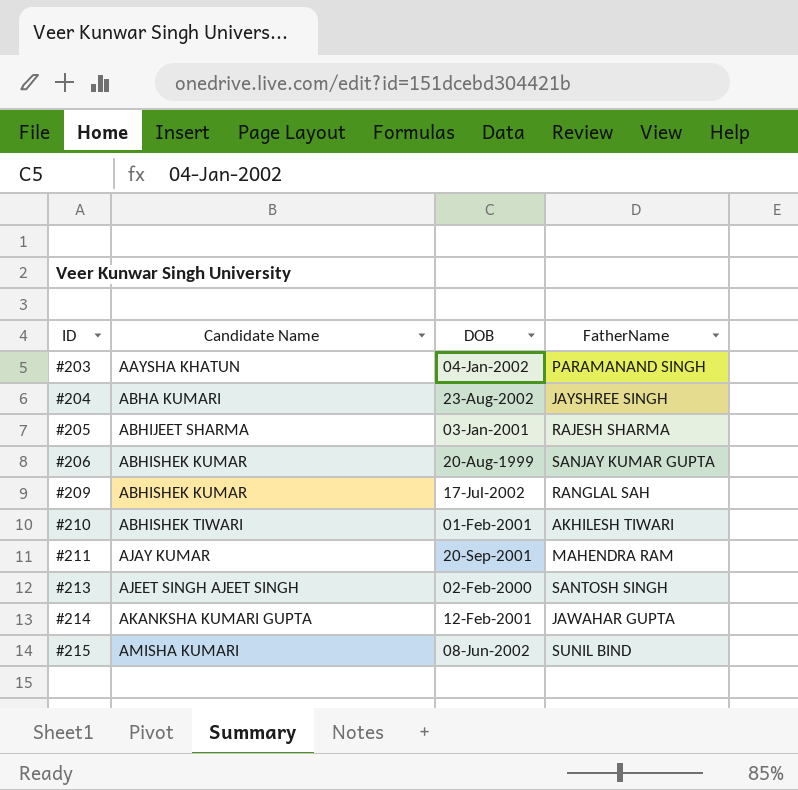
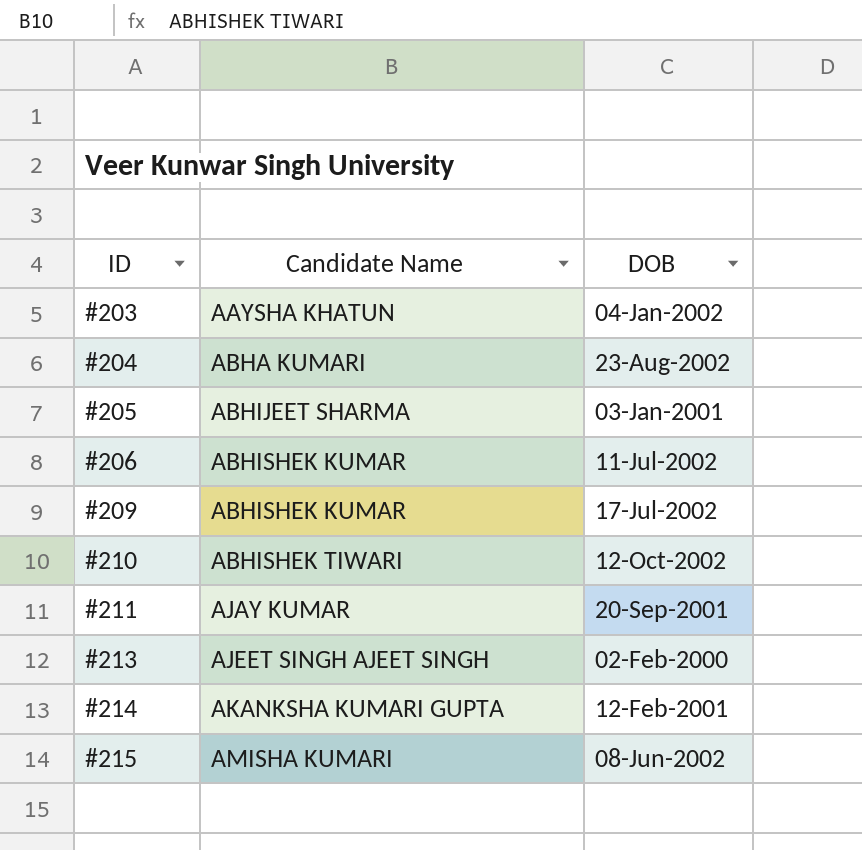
column FatherName | position: 4 -> none
#206 | DOB: 20-Aug-1999 -> 11-Jul-2002
#210 | DOB: 01-Feb-2001 -> 12-Oct-2002

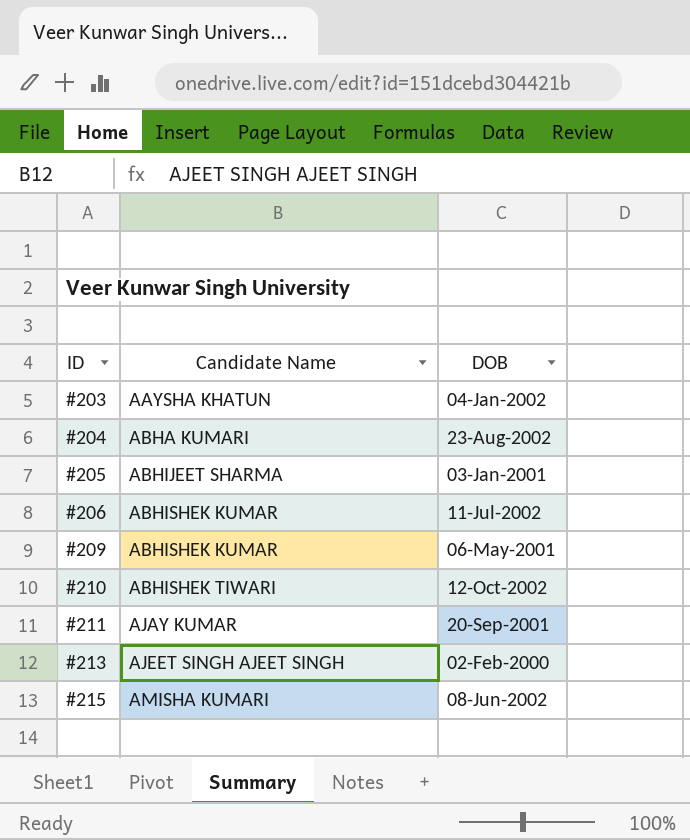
row #214: AKANKSHA KUMARI GUPTA | 12-Feb-2001 -> none
#209 | DOB: 17-Jul-2002 -> 06-May-2001

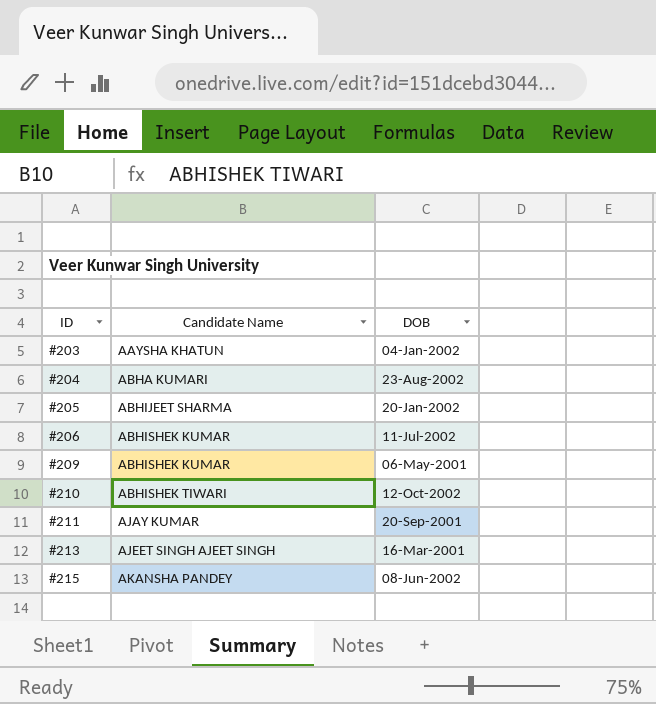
#205 | DOB: 03-Jan-2001 -> 20-Jan-2002
#213 | DOB: 02-Feb-2000 -> 16-Mar-2001
#215 | Candidate Name: AMISHA KUMARI -> AKANSHA PANDEY

